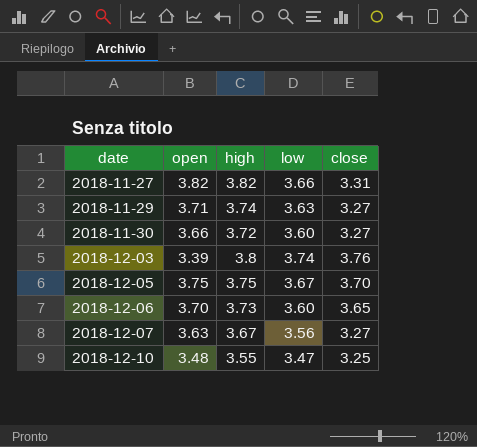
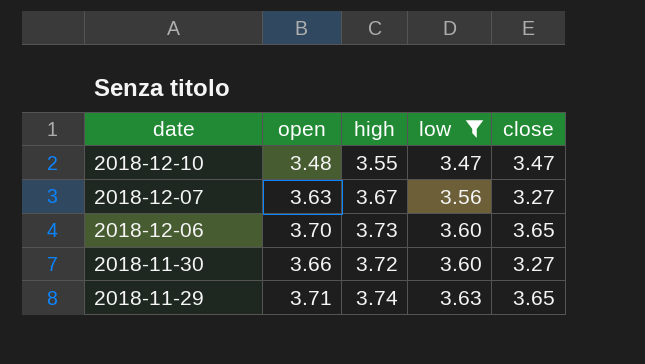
filter: none -> low <= 3.63
row order: date ascending -> date descending
2018-12-10 | close: 3.25 -> 3.47
2018-11-29 | close: 3.27 -> 3.65

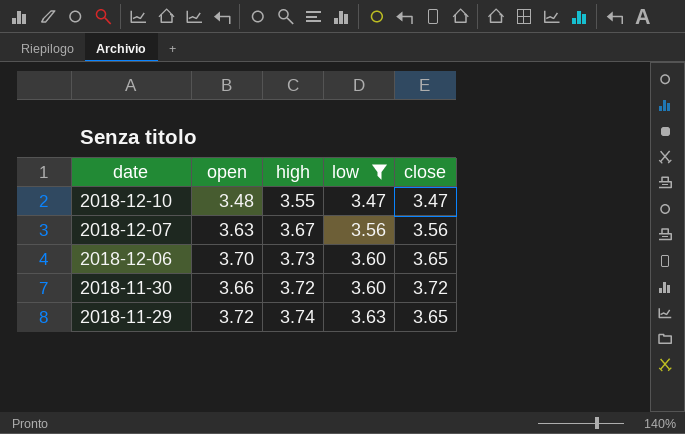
2018-12-07 | close: 3.27 -> 3.56
2018-11-30 | close: 3.27 -> 3.72
2018-11-29 | open: 3.71 -> 3.72

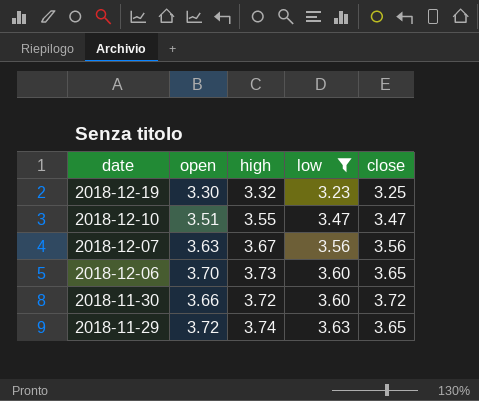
row 2018-12-19: none -> 3.30 | 3.32 | 3.23 | 3.25
2018-12-10 | open: 3.48 -> 3.51

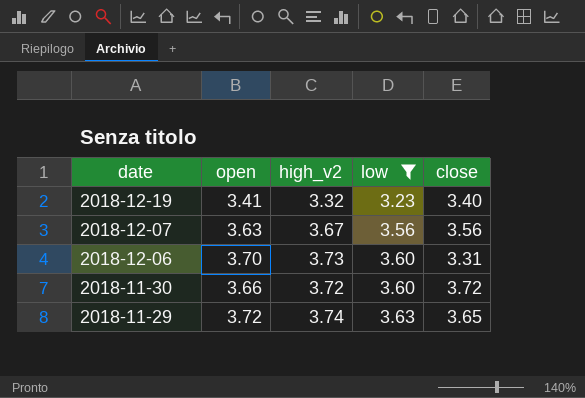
column name: high -> high_v2
row 2018-12-10: 3.51 | 3.55 | 3.47 | 3.47 -> none
2018-12-19 | open: 3.30 -> 3.41
2018-12-19 | close: 3.25 -> 3.40
2018-12-06 | close: 3.65 -> 3.31

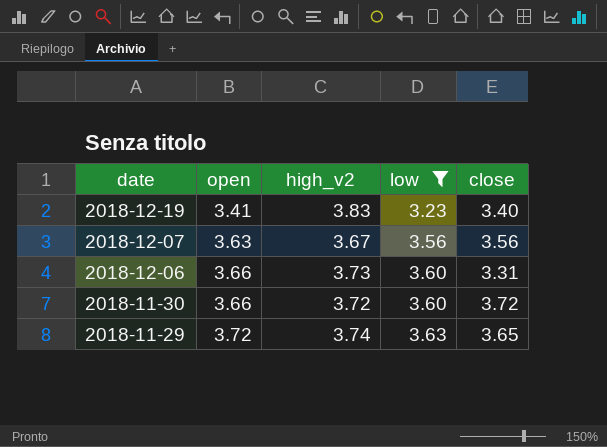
2018-12-19 | high_v2: 3.32 -> 3.83
2018-12-06 | open: 3.70 -> 3.66

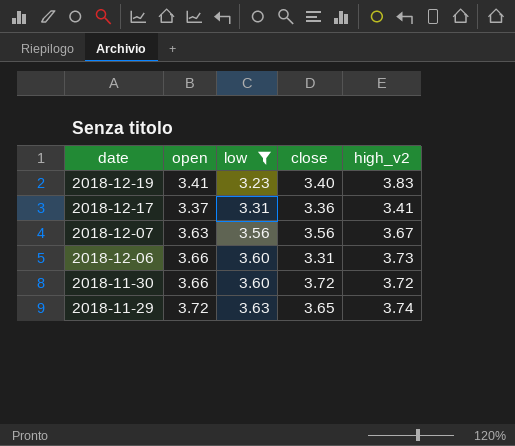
column high_v2 | position: 3 -> 5
row 2018-12-17: none -> 3.37 | 3.31 | 3.36 | 3.41

